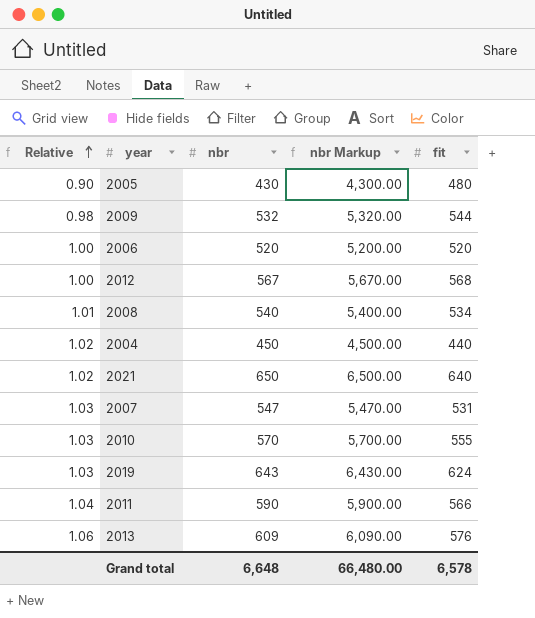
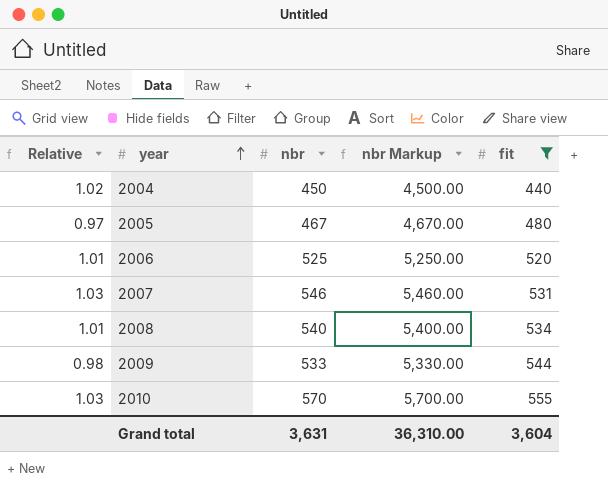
filter: none -> fit <= 555
row order: Relative ascending -> year ascending
2005 | Relative: 0.90 -> 0.97
2005 | nbr: 430 -> 467
2005 | nbr Markup: 4,300.00 -> 4,670.00
2006 | Relative: 1.00 -> 1.01
2006 | nbr: 520 -> 525
2006 | nbr Markup: 5,200.00 -> 5,250.00
2007 | nbr: 547 -> 546
2007 | nbr Markup: 5,470.00 -> 5,460.00
2009 | nbr: 532 -> 533
2009 | nbr Markup: 5,320.00 -> 5,330.00
Grand total | nbr: 6,648 -> 3,631
Grand total | nbr Markup: 66,480.00 -> 36,310.00
Grand total | fit: 6,578 -> 3,604

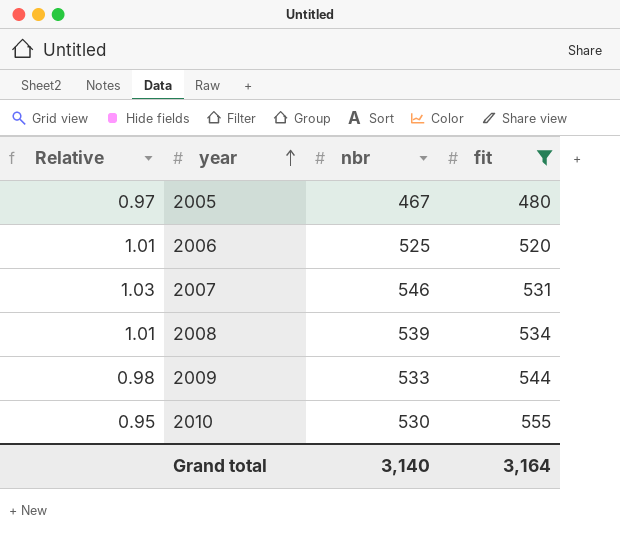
column nbr Markup | formula: [nbr] * 10 -> none
row 2004: 1.02 | 450 | 4,500.00 | 440 -> none
2008 | nbr: 540 -> 539
2010 | Relative: 1.03 -> 0.95
2010 | nbr: 570 -> 530
Grand total | nbr: 3,631 -> 3,140
Grand total | fit: 3,604 -> 3,164

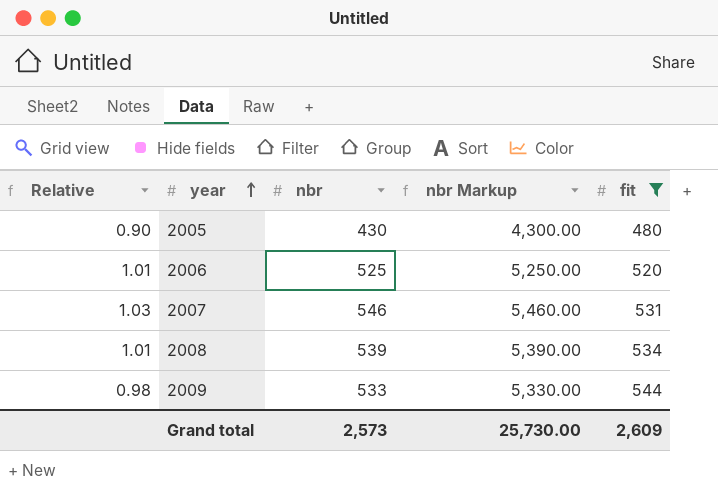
column nbr Markup | formula: none -> [nbr] * 10
row 2010: 0.95 | 530 | 555 -> none
2005 | Relative: 0.97 -> 0.90
2005 | nbr: 467 -> 430
Grand total | nbr: 3,140 -> 2,573
Grand total | fit: 3,164 -> 2,609

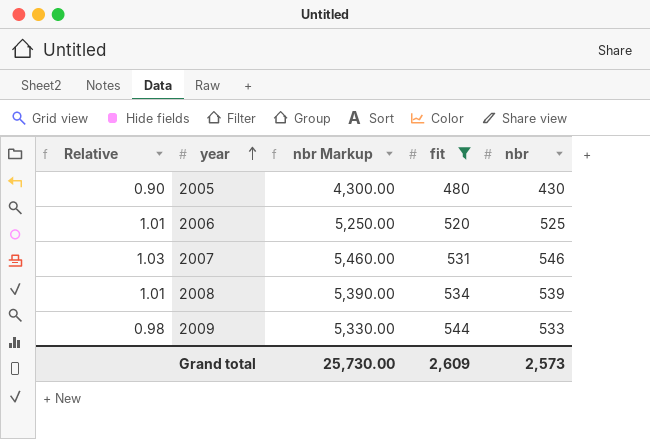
column nbr | position: 3 -> 5

